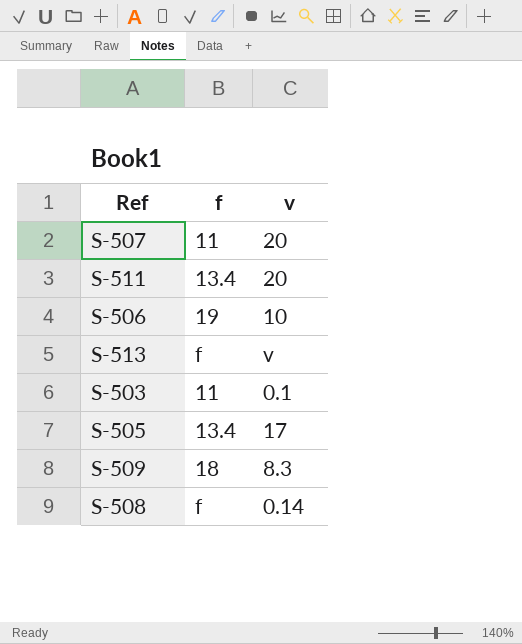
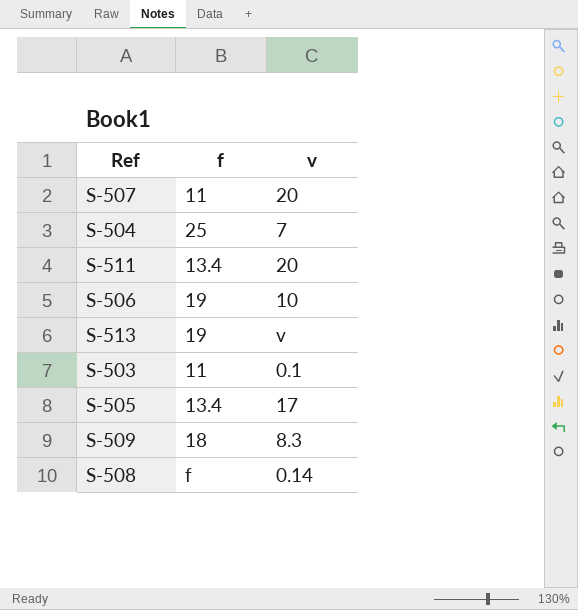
row S-504: none -> 25 | 7
S-513 | f: f -> 19

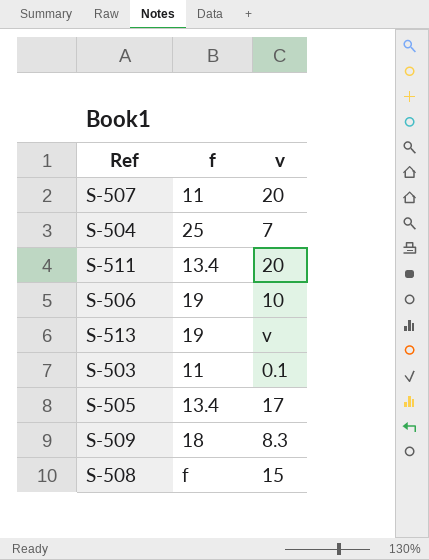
S-508 | v: 0.14 -> 15

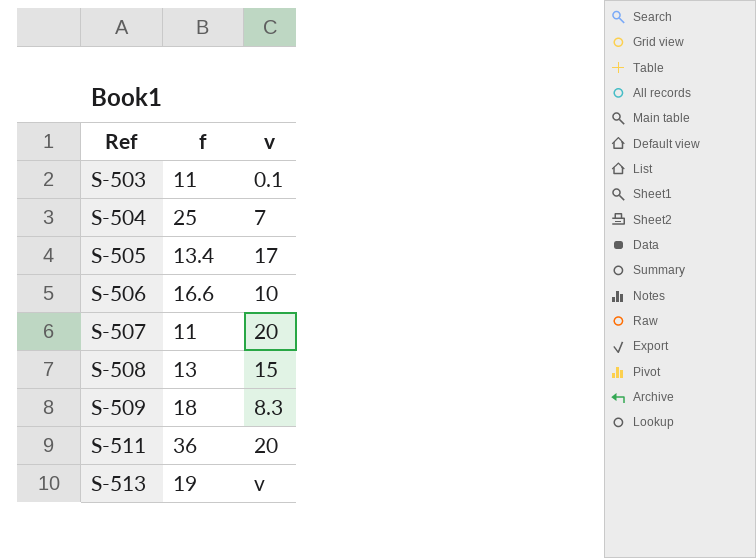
row order: none -> Ref ascending
S-506 | f: 19 -> 16.6
S-508 | f: f -> 13
S-511 | f: 13.4 -> 36

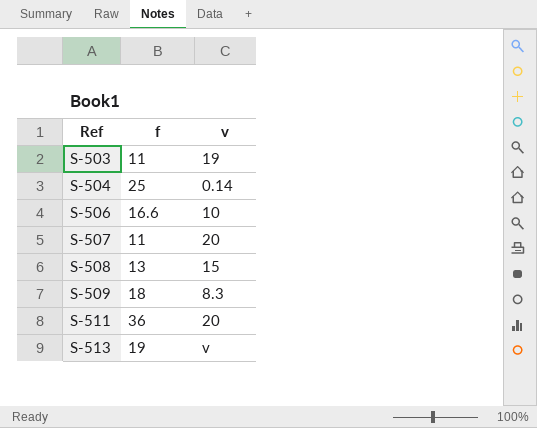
row S-505: 13.4 | 17 -> none
S-503 | v: 0.1 -> 19
S-504 | v: 7 -> 0.14

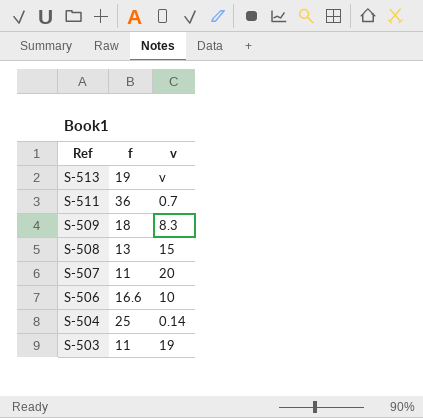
row order: Ref ascending -> Ref descending
S-511 | v: 20 -> 0.7

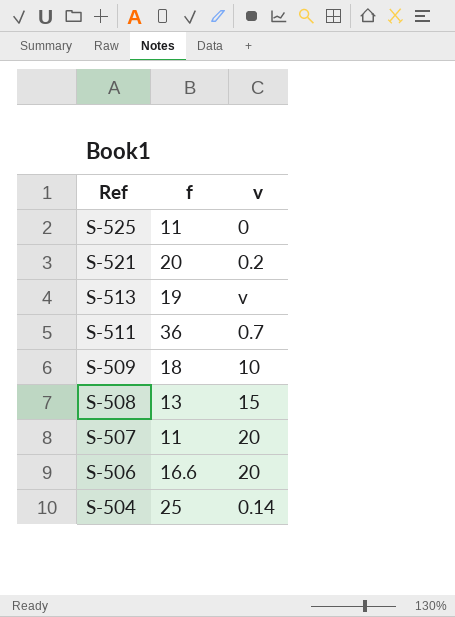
row S-503: 11 | 19 -> none
row S-525: none -> 11 | 0
row S-521: none -> 20 | 0.2
S-509 | v: 8.3 -> 10
S-506 | v: 10 -> 20

